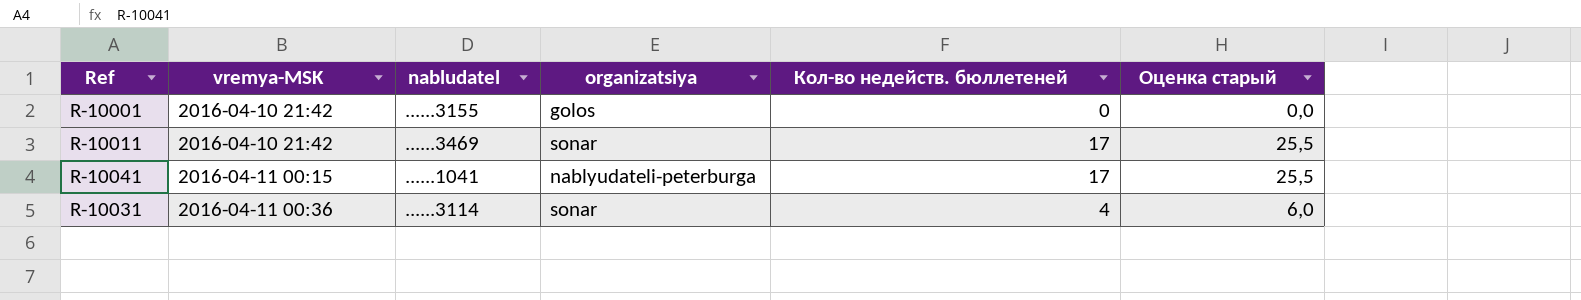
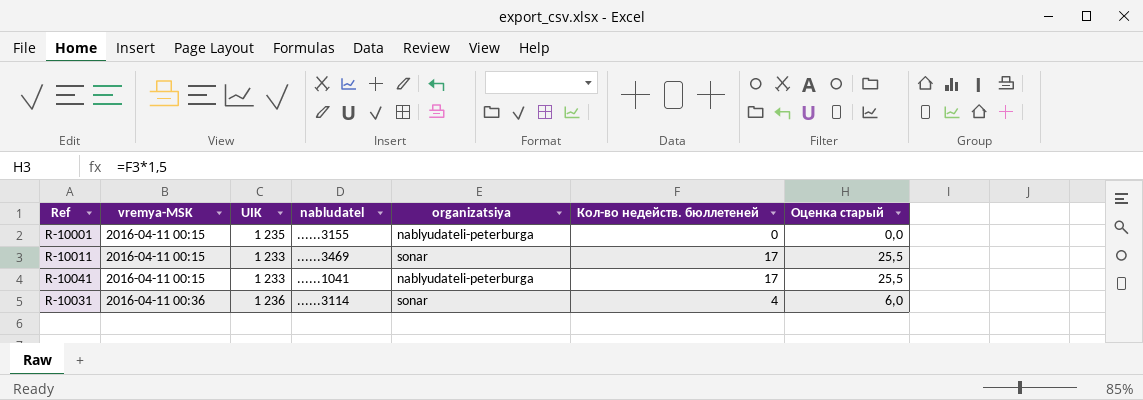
column UIK | position: none -> 3
R-10001 | vremya-MSK: 2016-04-10 21:42 -> 2016-04-11 00:15
R-10001 | organizatsiya: golos -> nablyudateli-peterburga
R-10011 | vremya-MSK: 2016-04-10 21:42 -> 2016-04-11 00:15

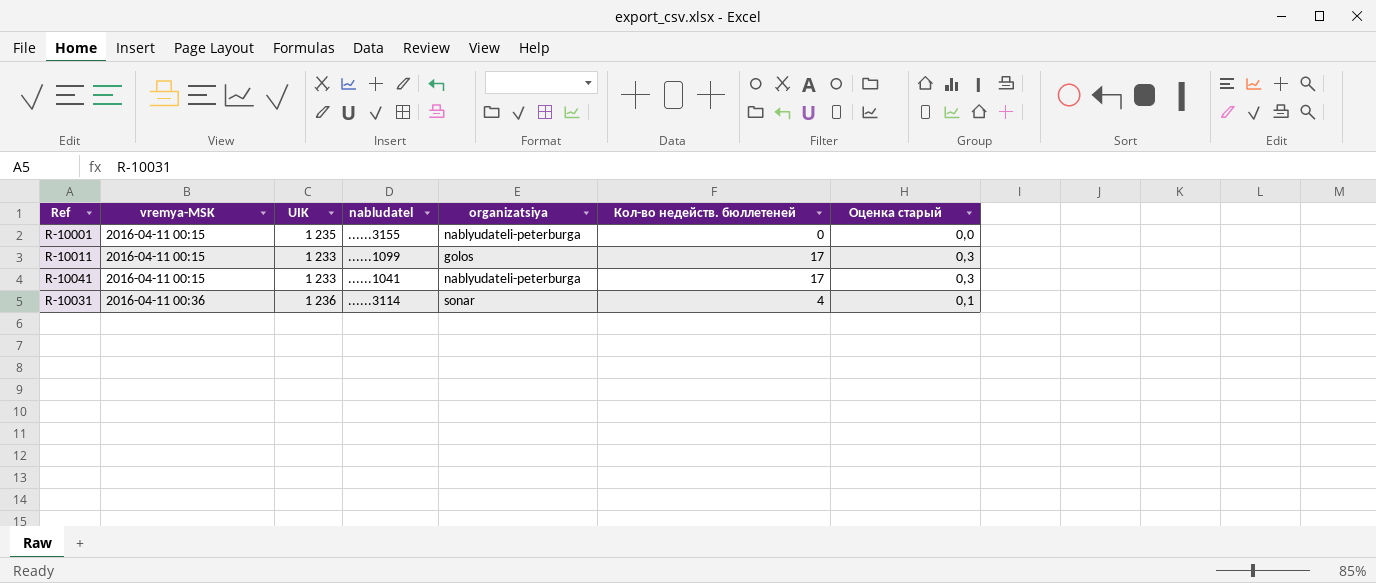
column Оценка старый | formula: [Кол-во недейств. бюллетеней] * 1,5 -> [Кол-во недейств. бюллетеней] * 0,02
R-10011 | nabludatel: ......3469 -> ......1099
R-10011 | organizatsiya: sonar -> golos

